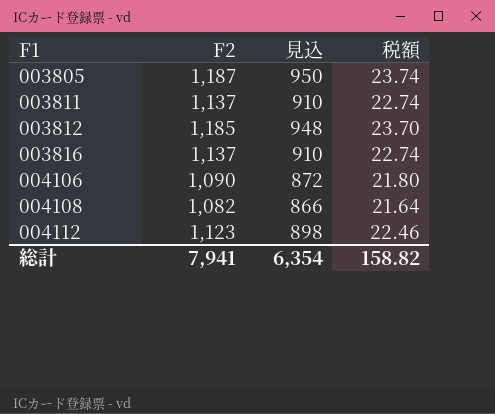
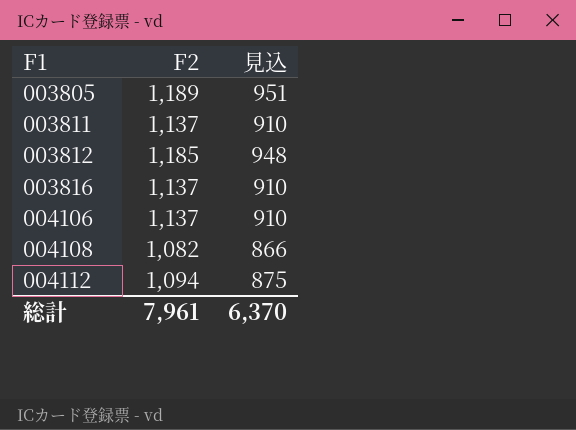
column 税額 | formula: [F2] * 0.02 -> none
003805 | F2: 1,187 -> 1,189
003805 | 見込: 950 -> 951
004106 | F2: 1,090 -> 1,137
004106 | 見込: 872 -> 910
004112 | F2: 1,123 -> 1,094
004112 | 見込: 898 -> 875
総計 | F2: 7,941 -> 7,961
総計 | 見込: 6,354 -> 6,370

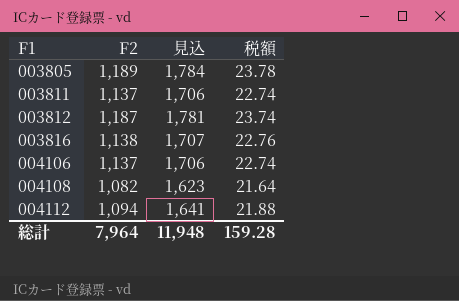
column 見込 | formula: [F2] * 0.8 -> [F2] * 1.5
column 税額 | formula: none -> [F2] * 0.02
003812 | F2: 1,185 -> 1,187
003816 | F2: 1,137 -> 1,138
総計 | F2: 7,961 -> 7,964
総計 | 見込: 6,370 -> 11,948

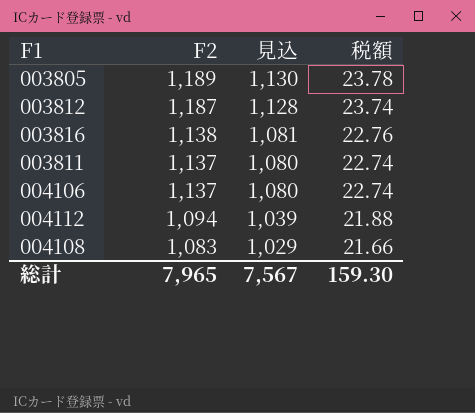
row order: F1 ascending -> F2 descending
column 見込 | formula: [F2] * 1.5 -> [F2] * 0.95
004108 | F2: 1,082 -> 1,083
004108 | 税額: 21.64 -> 21.66
総計 | F2: 7,964 -> 7,965
総計 | 見込: 11,948 -> 7,567
総計 | 税額: 159.28 -> 159.30

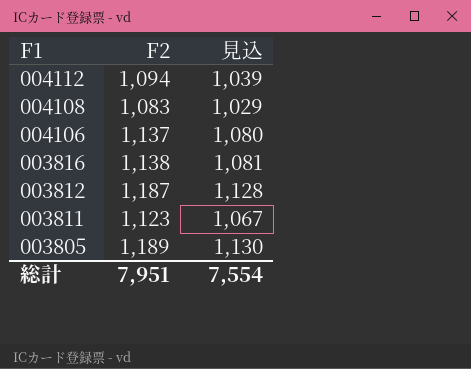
row order: F2 descending -> F1 descending
column 税額 | formula: [F2] * 0.02 -> none
003811 | F2: 1,137 -> 1,123
003811 | 見込: 1,080 -> 1,067
総計 | F2: 7,965 -> 7,951
総計 | 見込: 7,567 -> 7,554

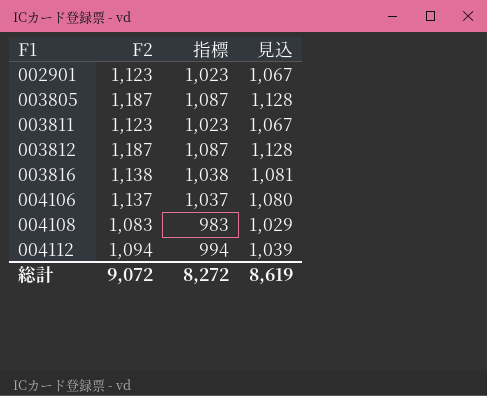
row order: F1 descending -> F1 ascending
column 指標 | formula: none -> [F2] - 100
row 002901: none -> 1,123 | 1,023 | 1,067
003805 | F2: 1,189 -> 1,187
003805 | 見込: 1,130 -> 1,128
総計 | F2: 7,951 -> 9,072
総計 | 見込: 7,554 -> 8,619

